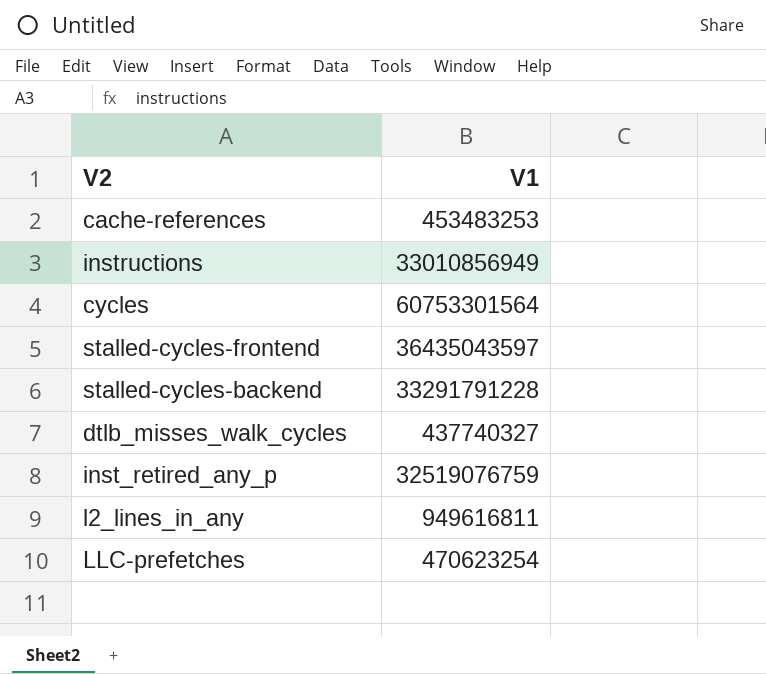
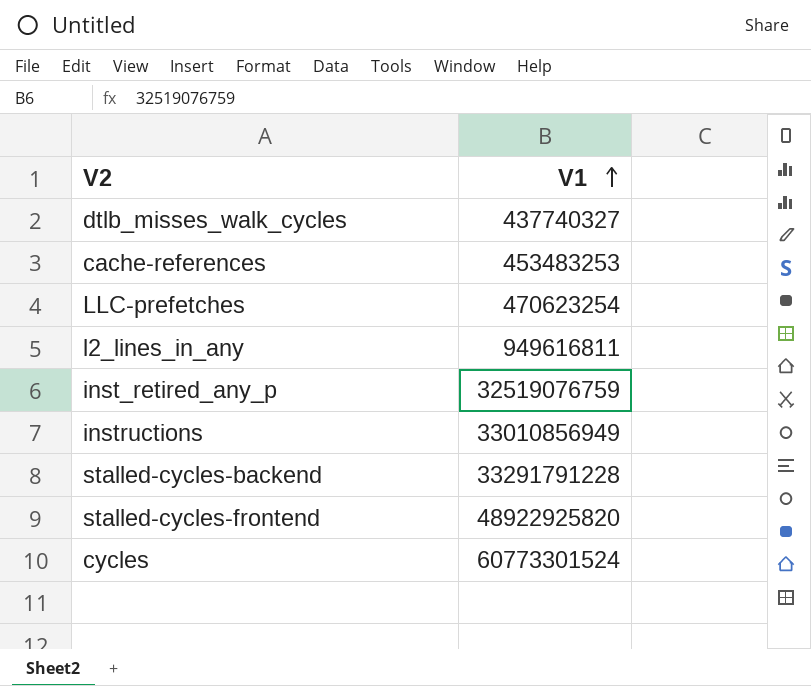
row order: none -> V1 ascending
stalled-cycles-frontend | V1: 36435043597 -> 48922925820
cycles | V1: 60753301564 -> 60773301524

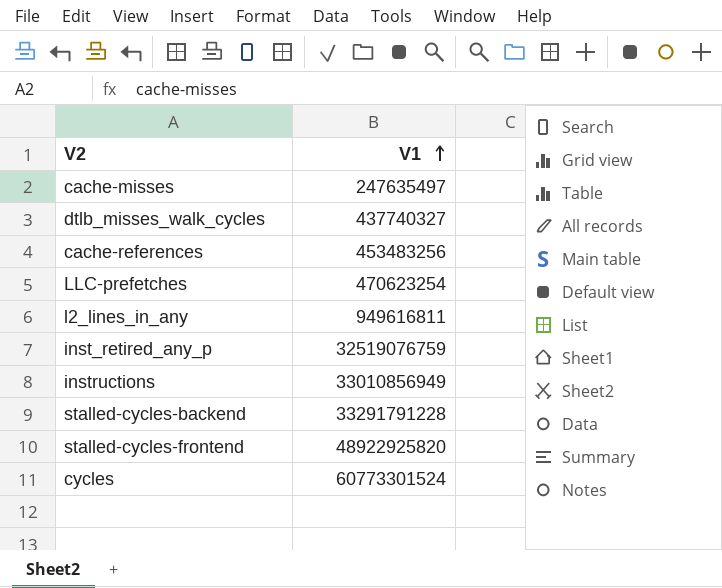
row cache-misses: none -> 247635497
cache-references | V1: 453483253 -> 453483256

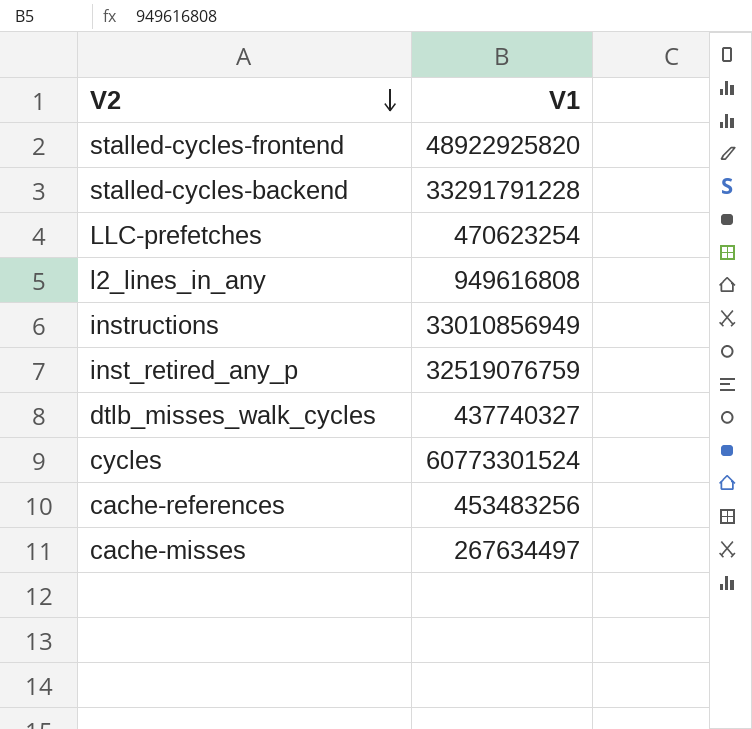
row order: V1 ascending -> V2 descending
l2_lines_in_any | V1: 949616811 -> 949616808
cache-misses | V1: 247635497 -> 267634497

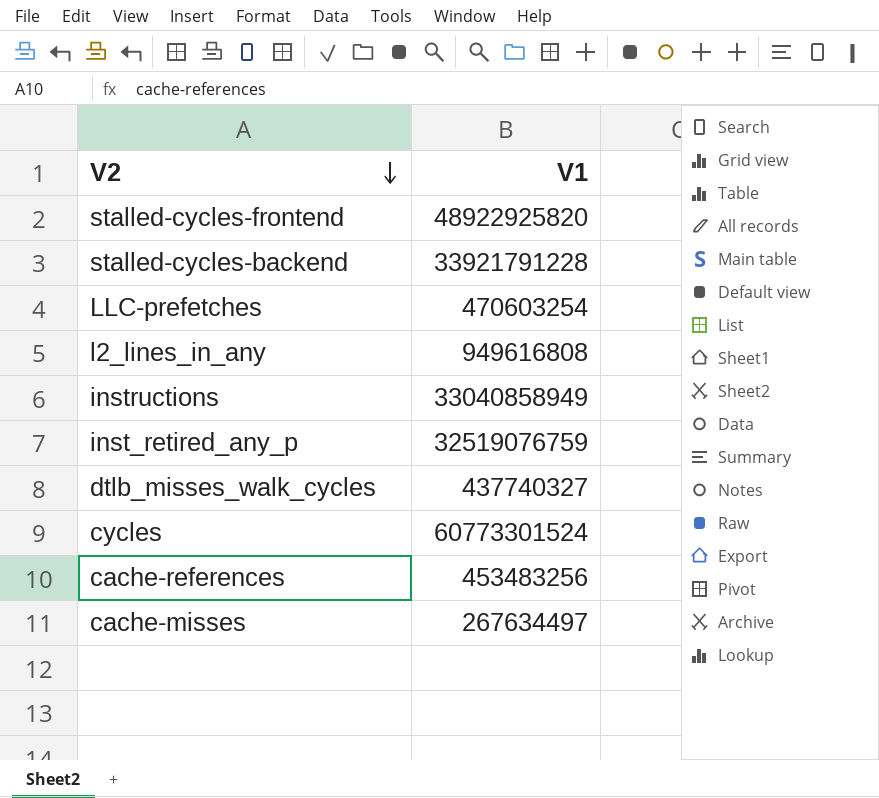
stalled-cycles-backend | V1: 33291791228 -> 33921791228
LLC-prefetches | V1: 470623254 -> 470603254
instructions | V1: 33010856949 -> 33040858949

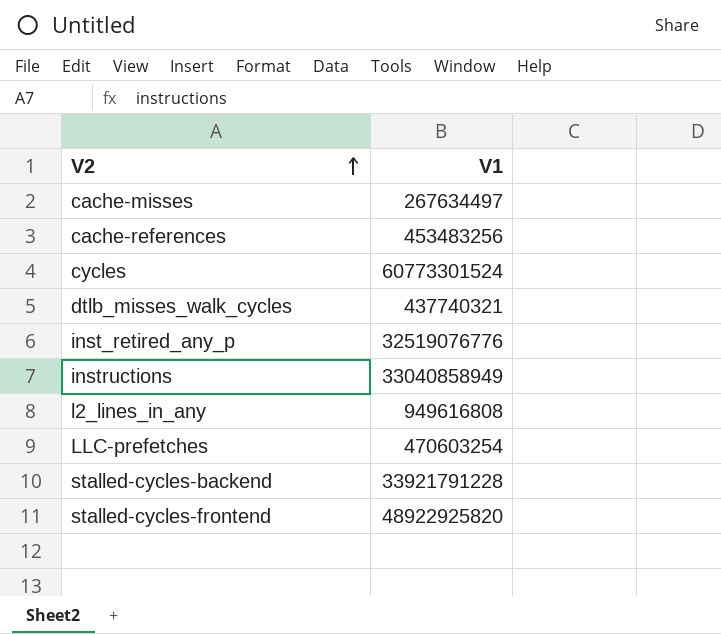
row order: V2 descending -> V2 ascending
dtlb_misses_walk_cycles | V1: 437740327 -> 437740321
inst_retired_any_p | V1: 32519076759 -> 32519076776

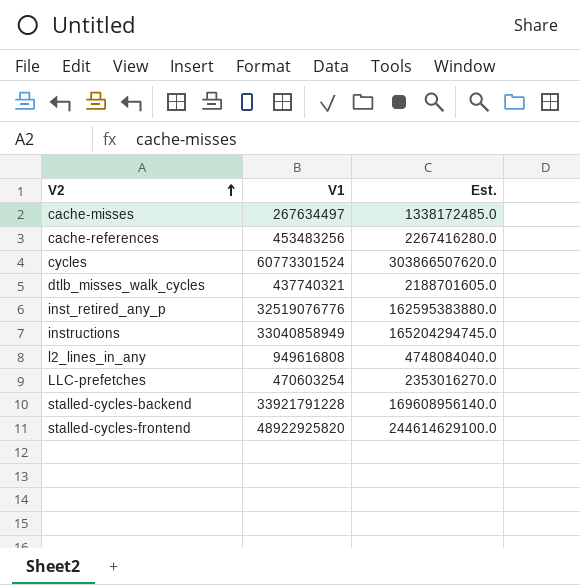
column Est. | formula: none -> [V1] * 5

